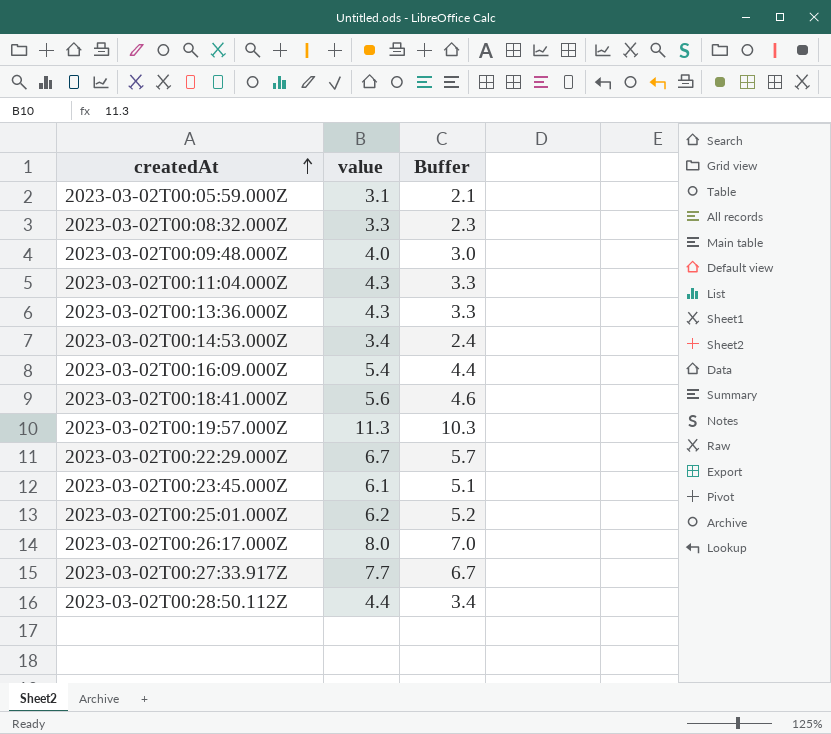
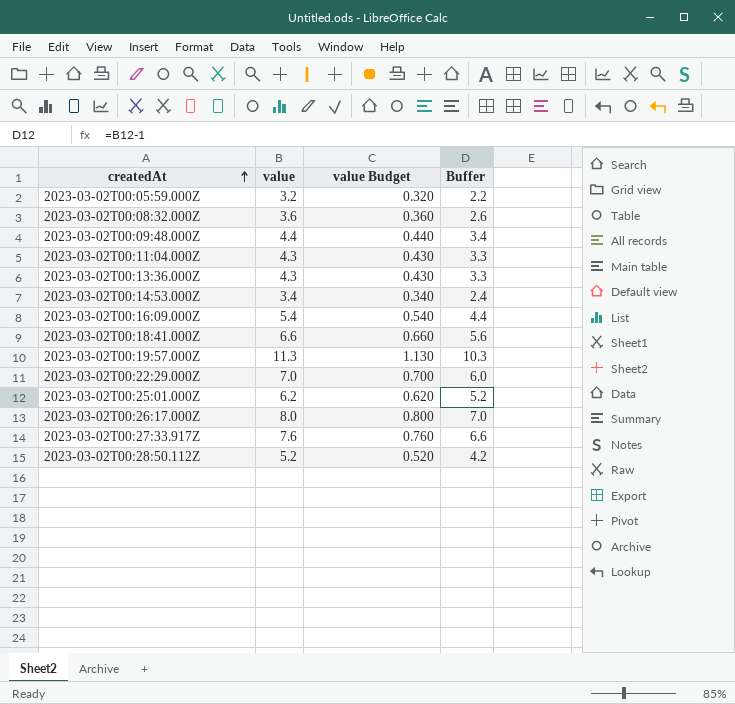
column value Budget | formula: none -> [value] * 0.1
row 2023-03-02T00:23:45.000Z: 6.1 | 5.1 -> none
2023-03-02T00:05:59.000Z | value: 3.1 -> 3.2
2023-03-02T00:05:59.000Z | Buffer: 2.1 -> 2.2
2023-03-02T00:08:32.000Z | value: 3.3 -> 3.6
2023-03-02T00:08:32.000Z | Buffer: 2.3 -> 2.6
2023-03-02T00:09:48.000Z | value: 4.0 -> 4.4
2023-03-02T00:09:48.000Z | Buffer: 3.0 -> 3.4
2023-03-02T00:18:41.000Z | value: 5.6 -> 6.6
2023-03-02T00:18:41.000Z | Buffer: 4.6 -> 5.6
2023-03-02T00:22:29.000Z | value: 6.7 -> 7.0
2023-03-02T00:22:29.000Z | Buffer: 5.7 -> 6.0
2023-03-02T00:27:33.917Z | value: 7.7 -> 7.6
2023-03-02T00:27:33.917Z | Buffer: 6.7 -> 6.6
2023-03-02T00:28:50.112Z | value: 4.4 -> 5.2
2023-03-02T00:28:50.112Z | Buffer: 3.4 -> 4.2

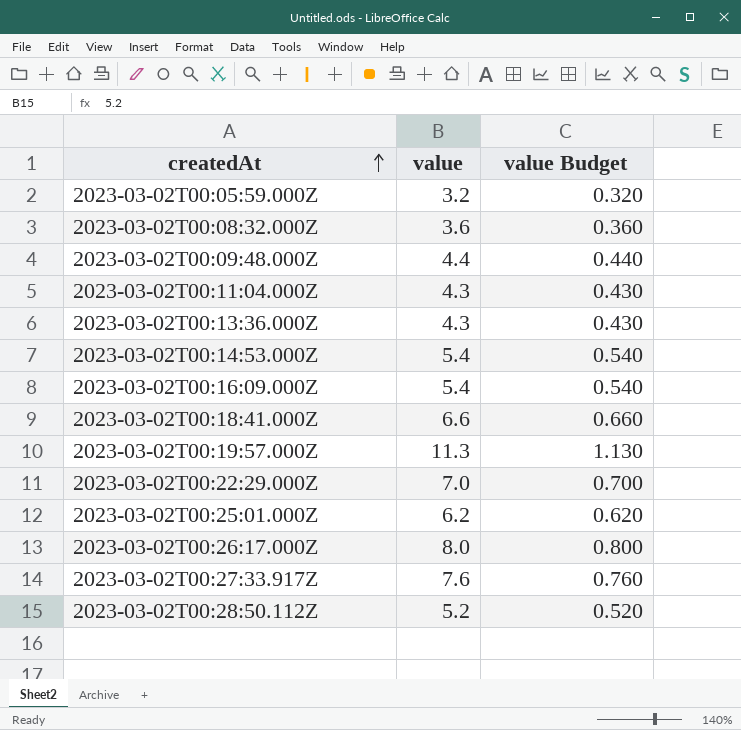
column Buffer | formula: [value] - 1 -> none
2023-03-02T00:14:53.000Z | value: 3.4 -> 5.4
2023-03-02T00:14:53.000Z | value Budget: 0.340 -> 0.540

